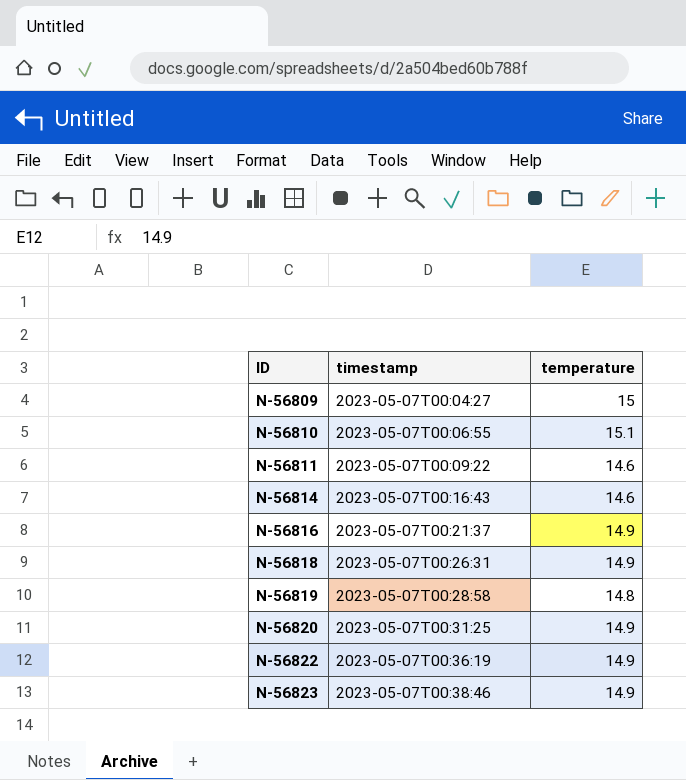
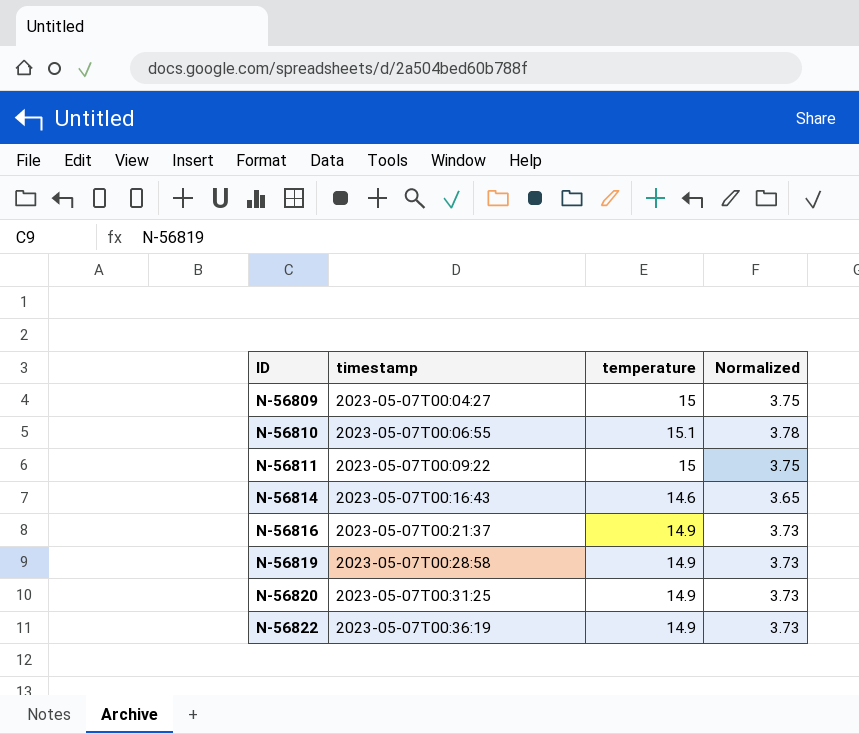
column Normalized | formula: none -> [temperature] * 0.25
row N-56818: 2023-05-07T00:26:31 | 14.9 -> none
row N-56823: 2023-05-07T00:38:46 | 14.9 -> none
N-56811 | temperature: 14.6 -> 15
N-56819 | temperature: 14.8 -> 14.9

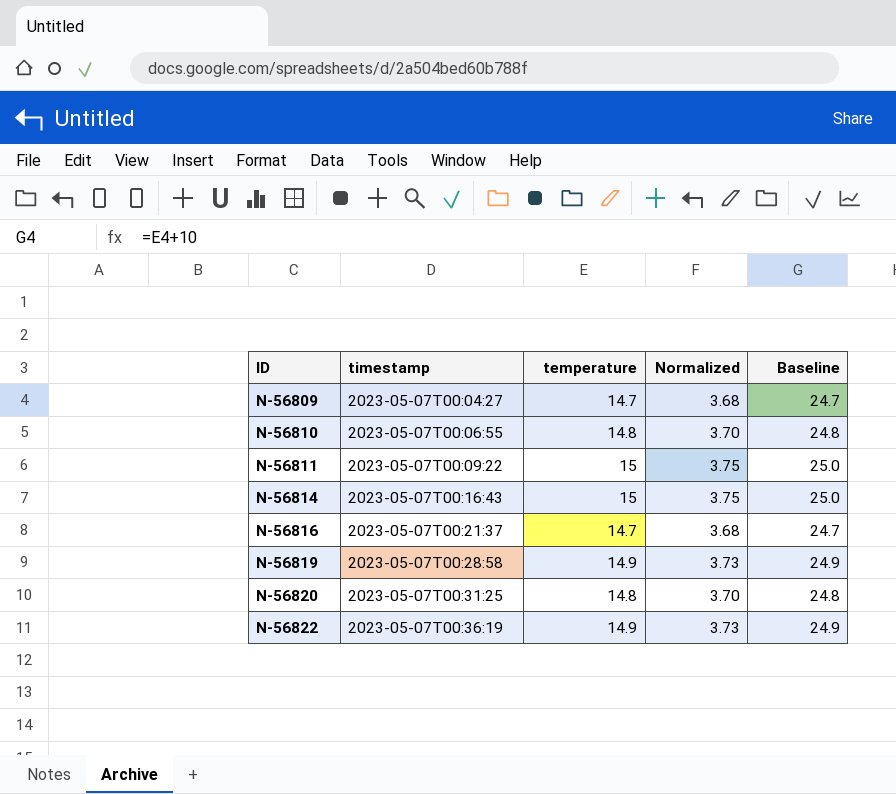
column Baseline | formula: none -> [temperature] + 10
N-56809 | temperature: 15 -> 14.7
N-56809 | Normalized: 3.75 -> 3.68
N-56810 | temperature: 15.1 -> 14.8
N-56810 | Normalized: 3.78 -> 3.70
N-56814 | temperature: 14.6 -> 15
N-56814 | Normalized: 3.65 -> 3.75
N-56816 | temperature: 14.9 -> 14.7
N-56816 | Normalized: 3.73 -> 3.68
N-56820 | temperature: 14.9 -> 14.8
N-56820 | Normalized: 3.73 -> 3.70

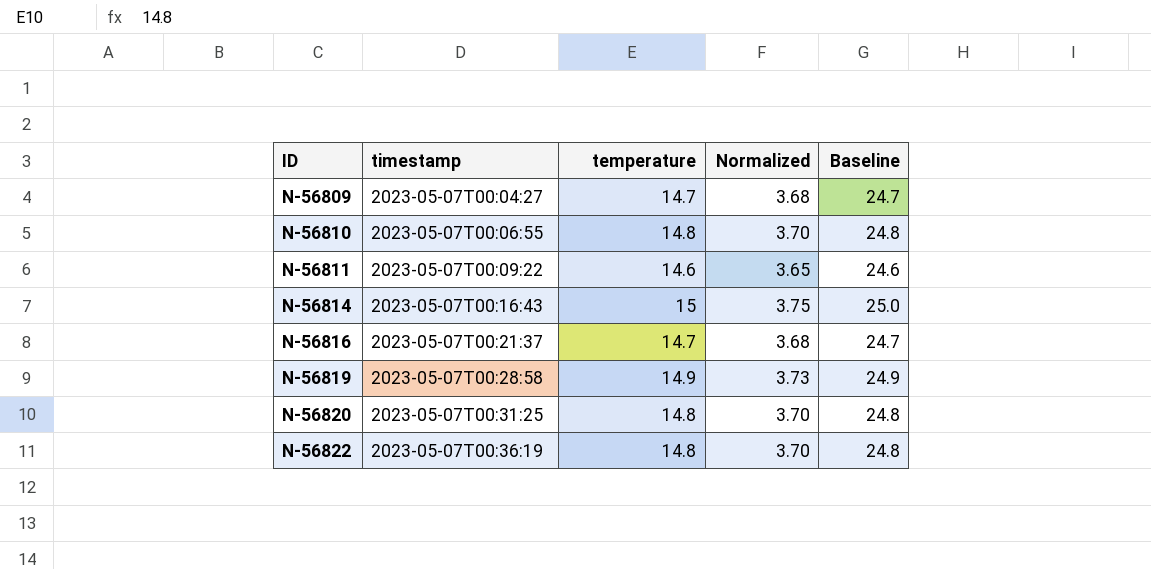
N-56811 | temperature: 15 -> 14.6
N-56811 | Normalized: 3.75 -> 3.65
N-56811 | Baseline: 25.0 -> 24.6
N-56822 | temperature: 14.9 -> 14.8
N-56822 | Normalized: 3.73 -> 3.70
N-56822 | Baseline: 24.9 -> 24.8

